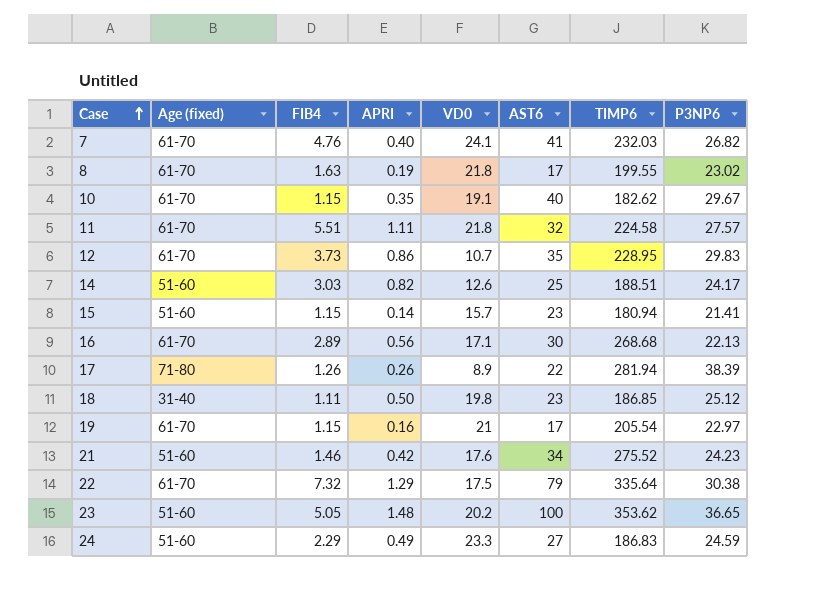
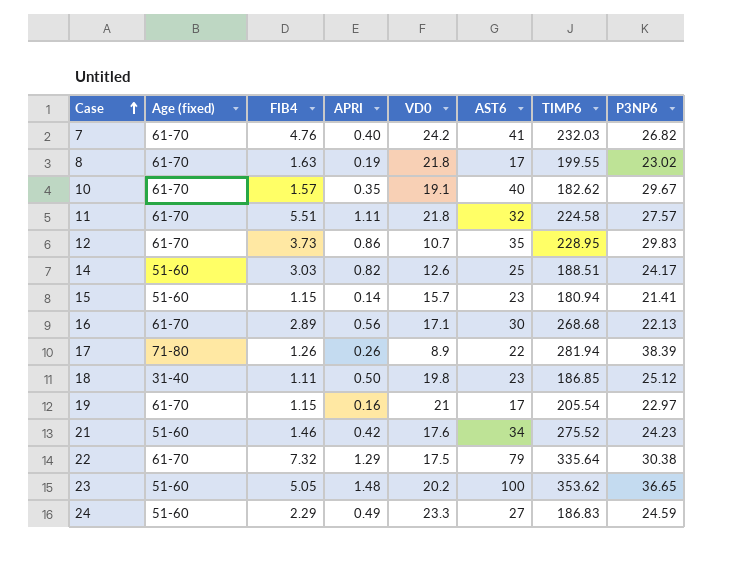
7 | VD0: 24.1 -> 24.2
10 | FIB4: 1.15 -> 1.57

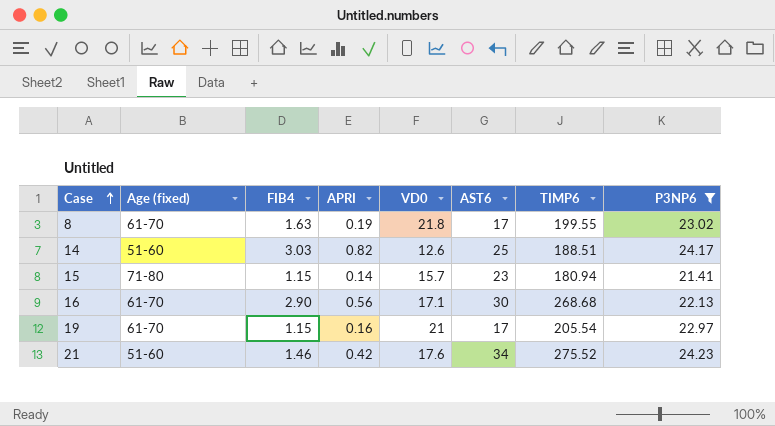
filter: none -> P3NP6 <= 24.23
15 | Age (fixed): 51-60 -> 71-80
16 | FIB4: 2.89 -> 2.90

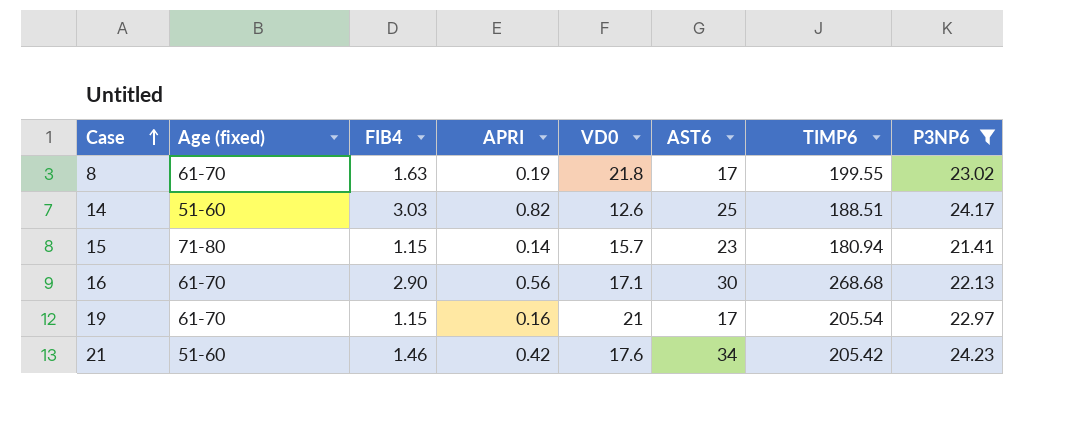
21 | TIMP6: 275.52 -> 205.42

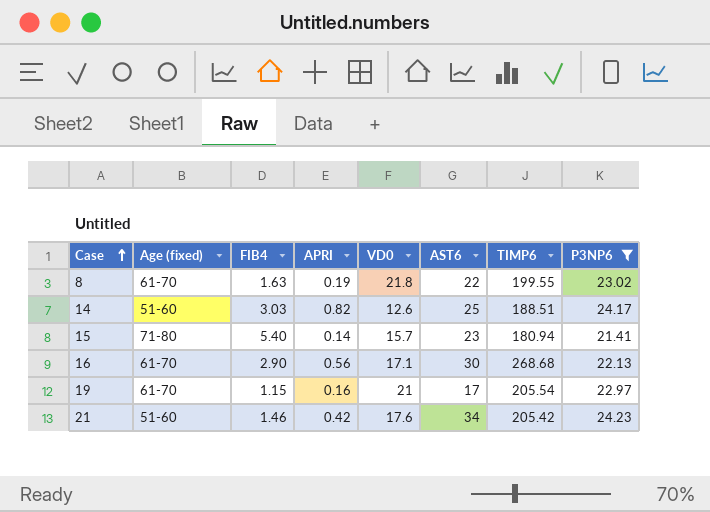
8 | AST6: 17 -> 22
15 | FIB4: 1.15 -> 5.40

